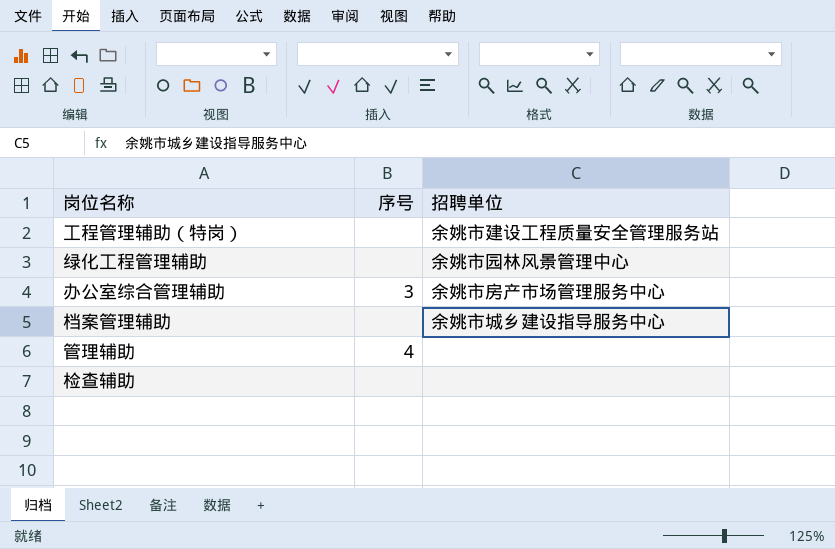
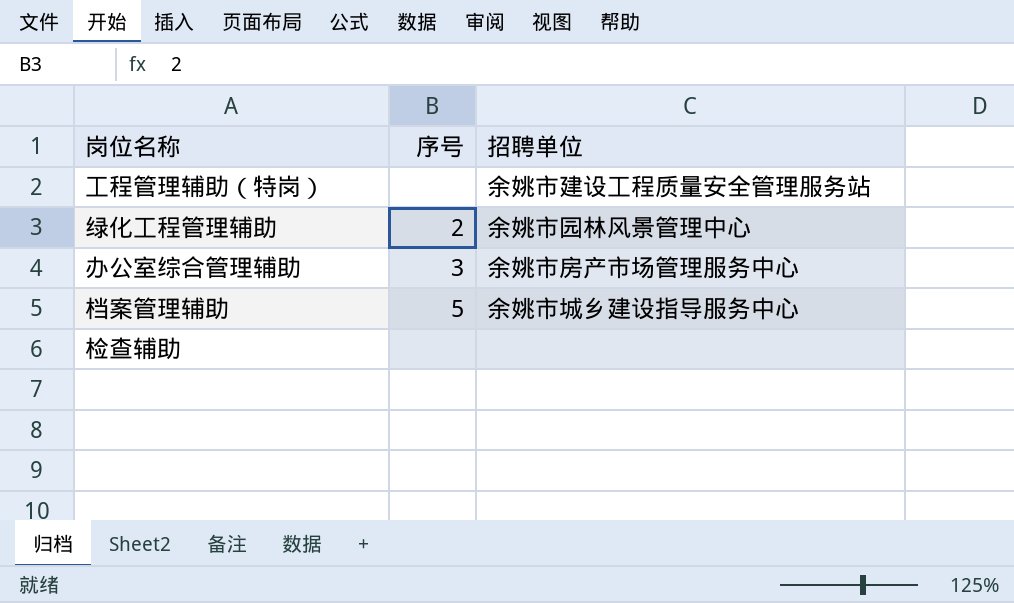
row 管理辅助: 4 | none -> none
绿化工程管理辅助 | 序号: none -> 2
档案管理辅助 | 序号: none -> 5

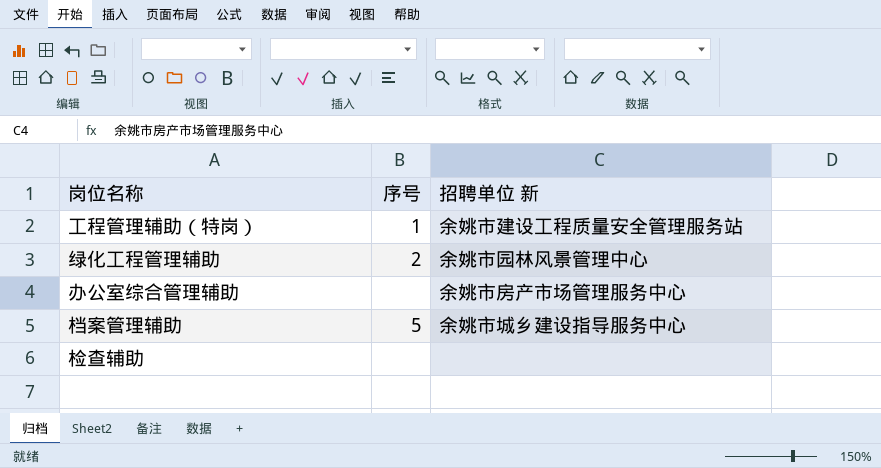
column name: 招聘单位 -> 招聘单位 新
工程管理辅助（特岗） | 序号: none -> 1
办公室综合管理辅助 | 序号: 3 -> none

